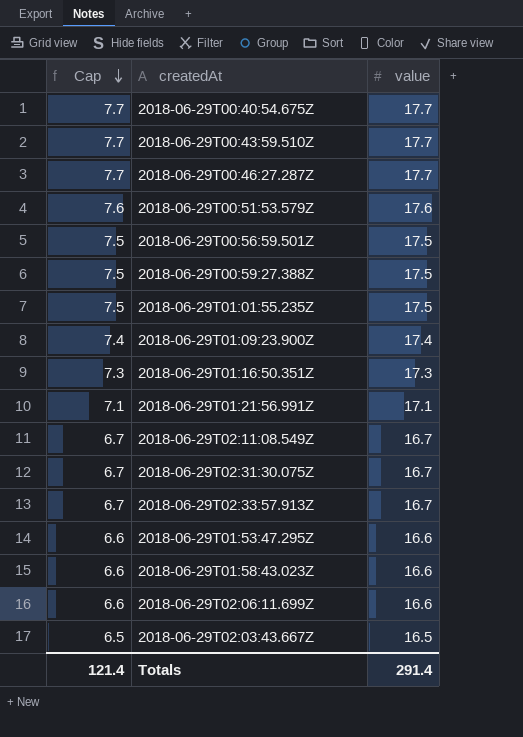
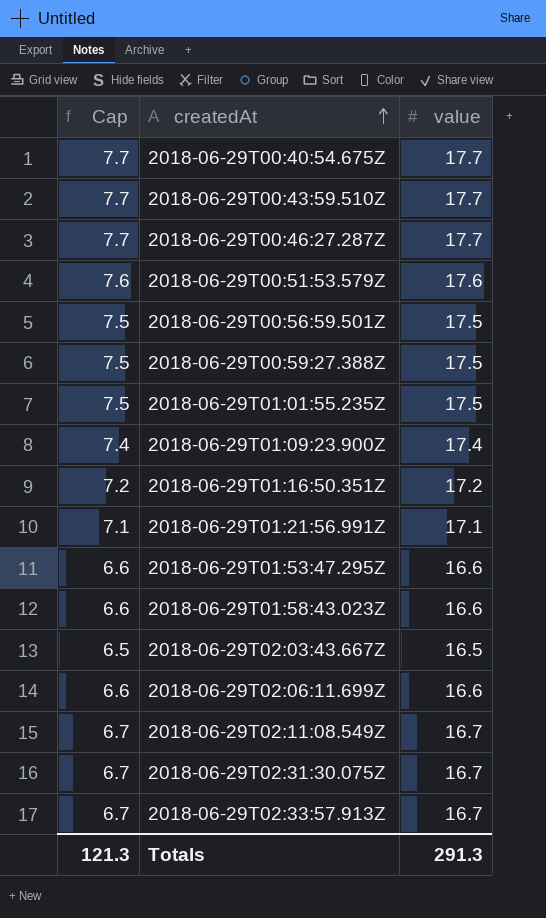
row order: Cap descending -> createdAt ascending
2018-06-29T01:16:50.351Z | Cap: 7.3 -> 7.2
2018-06-29T01:16:50.351Z | value: 17.3 -> 17.2
Totals | Cap: 121.4 -> 121.3
Totals | value: 291.4 -> 291.3

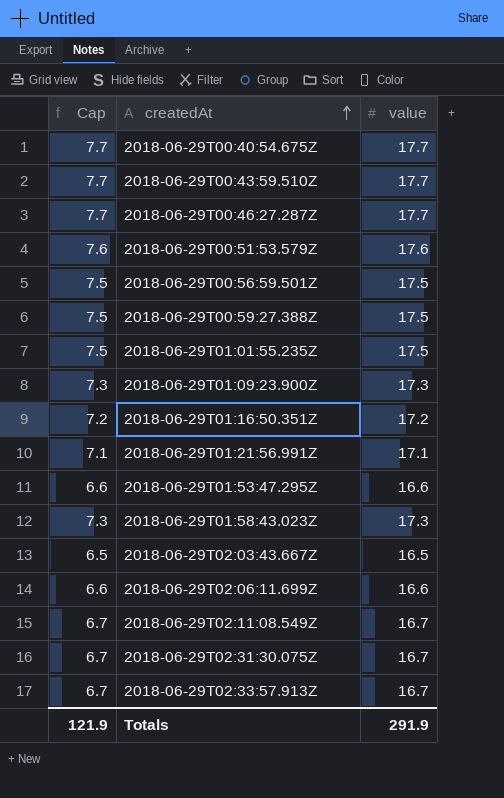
2018-06-29T01:09:23.900Z | Cap: 7.4 -> 7.3
2018-06-29T01:09:23.900Z | value: 17.4 -> 17.3
2018-06-29T01:58:43.023Z | Cap: 6.6 -> 7.3
2018-06-29T01:58:43.023Z | value: 16.6 -> 17.3
Totals | Cap: 121.3 -> 121.9
Totals | value: 291.3 -> 291.9

